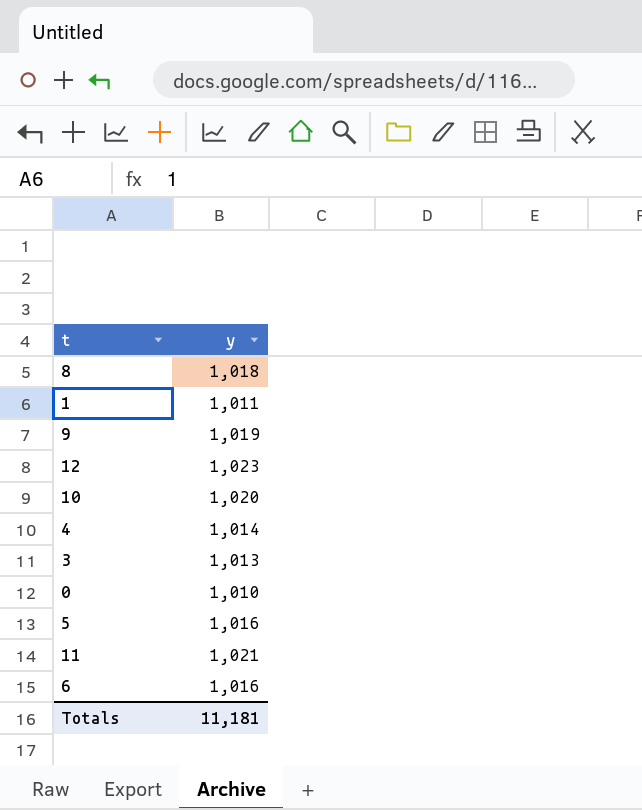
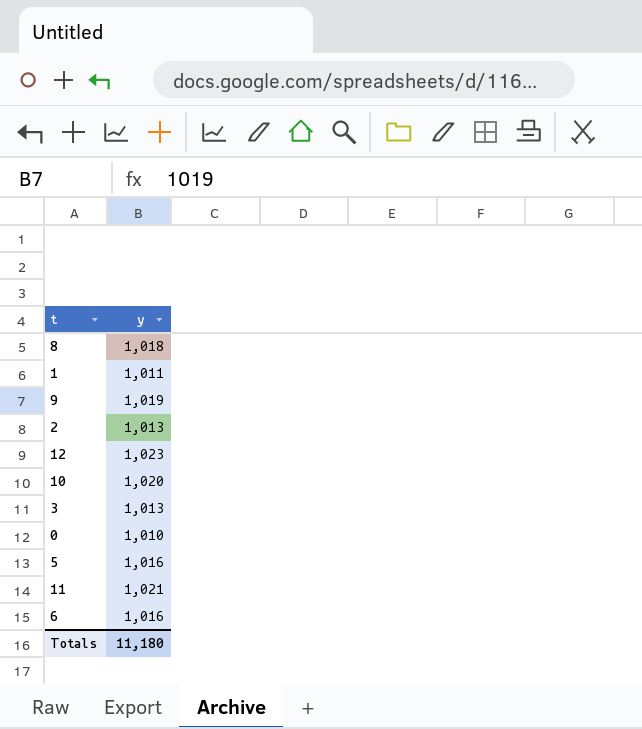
row 4: 1,014 -> none
row 2: none -> 1,013
Totals | y: 11,181 -> 11,180

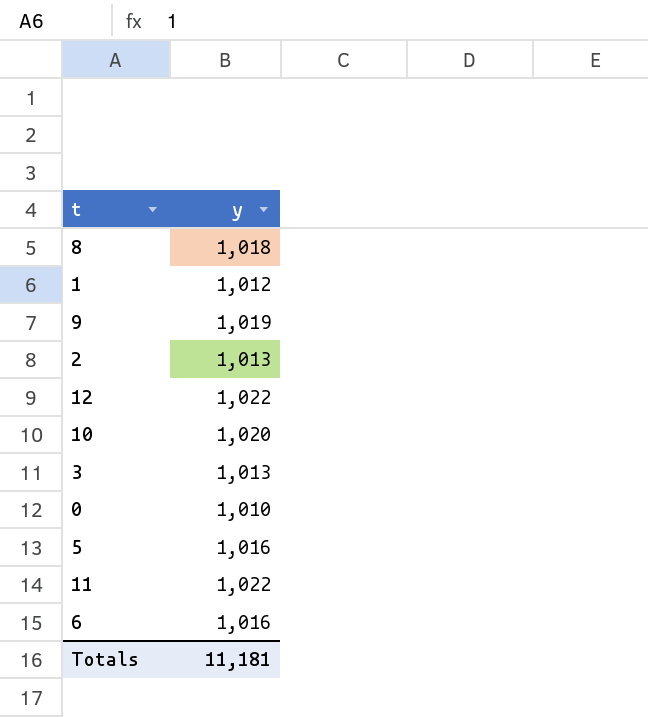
1 | y: 1,011 -> 1,012
12 | y: 1,023 -> 1,022
11 | y: 1,021 -> 1,022
Totals | y: 11,180 -> 11,181

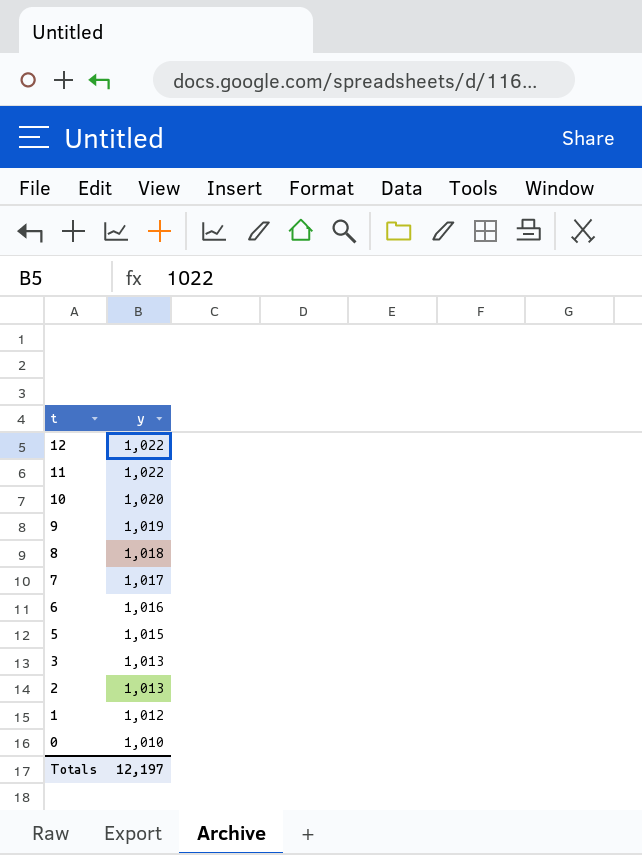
row order: none -> t descending
row 7: none -> 1,017
5 | y: 1,016 -> 1,015
Totals | y: 11,181 -> 12,197

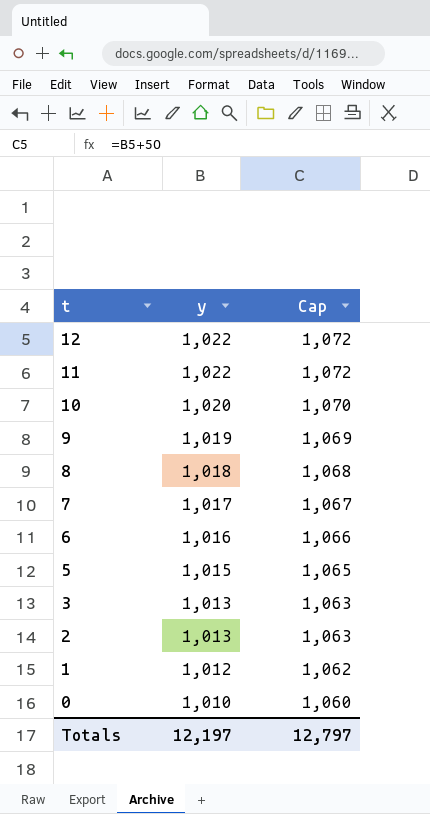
column Cap | formula: none -> [y] + 50

